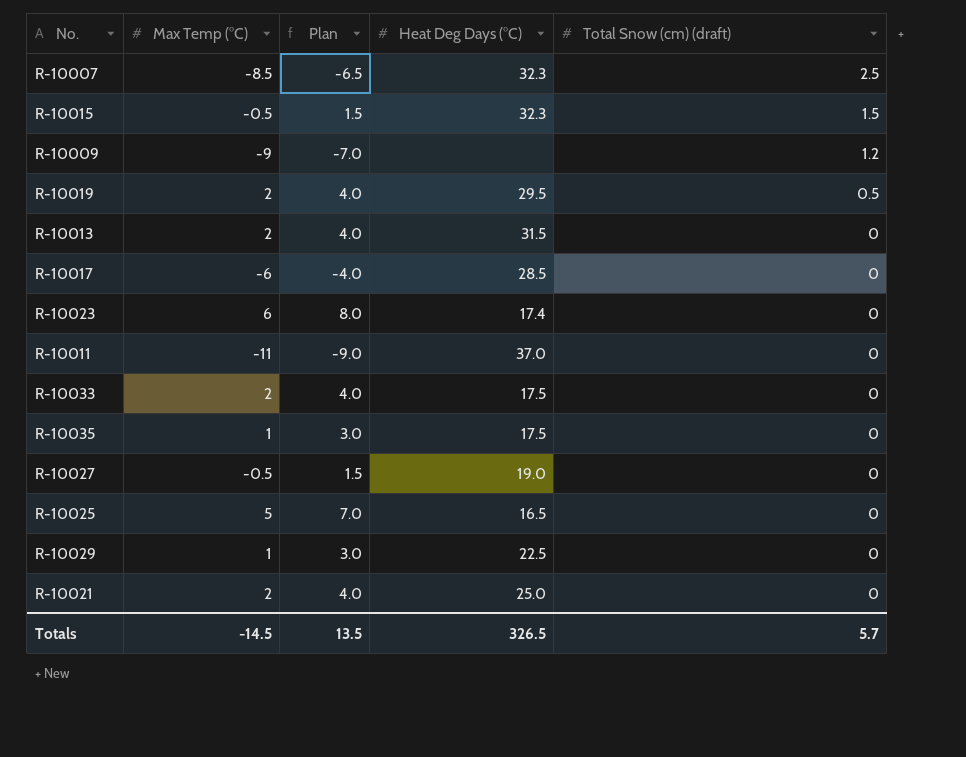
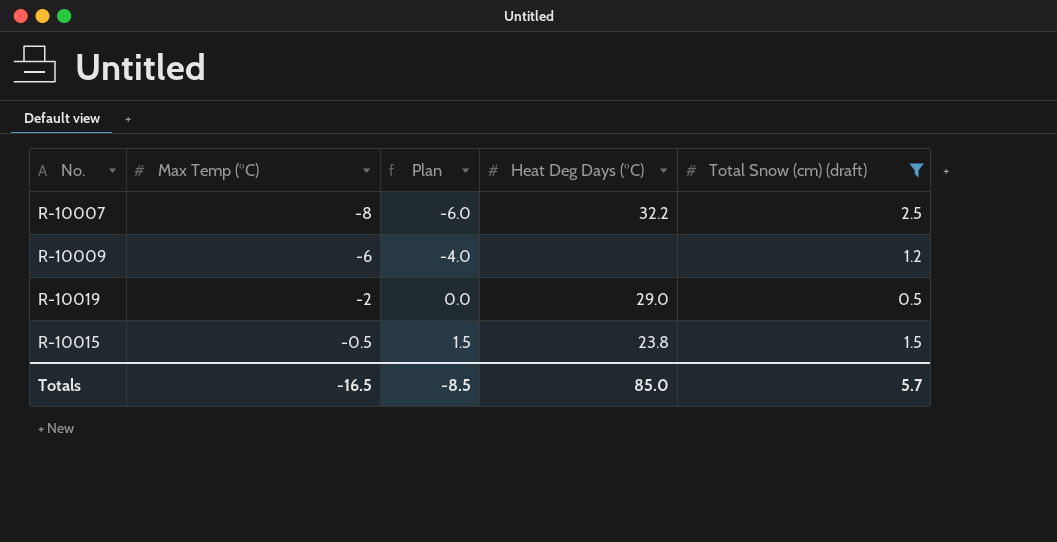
filter: none -> Total Snow (cm) (draft) != 0
row order: Total Snow (cm) (draft) descending -> Max Temp (°C) ascending
R-10007 | Max Temp (°C): -8.5 -> -8
R-10007 | Plan: -6.5 -> -6.0
R-10007 | Heat Deg Days (°C): 32.3 -> 32.2
R-10009 | Max Temp (°C): -9 -> -6
R-10009 | Plan: -7.0 -> -4.0
R-10019 | Max Temp (°C): 2 -> -2
R-10019 | Plan: 4.0 -> 0.0
R-10019 | Heat Deg Days (°C): 29.5 -> 29.0
R-10015 | Heat Deg Days (°C): 32.3 -> 23.8
Totals | Max Temp (°C): -14.5 -> -16.5
Totals | Plan: 13.5 -> -8.5
Totals | Heat Deg Days (°C): 326.5 -> 85.0

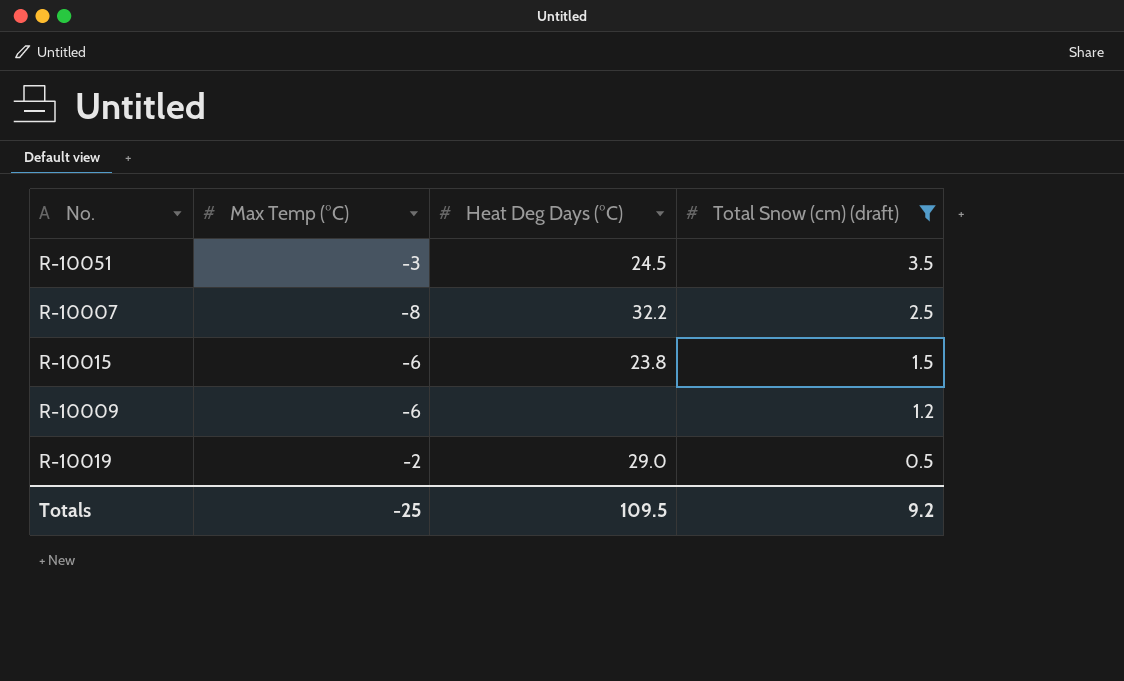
row order: Max Temp (°C) ascending -> Total Snow (cm) (draft) descending
column Plan | formula: [Max Temp (°C)] + 2 -> none
row R-10051: none -> -3 | 24.5 | 3.5
R-10015 | Max Temp (°C): -0.5 -> -6
Totals | Max Temp (°C): -16.5 -> -25
Totals | Heat Deg Days (°C): 85.0 -> 109.5
Totals | Total Snow (cm) (draft): 5.7 -> 9.2

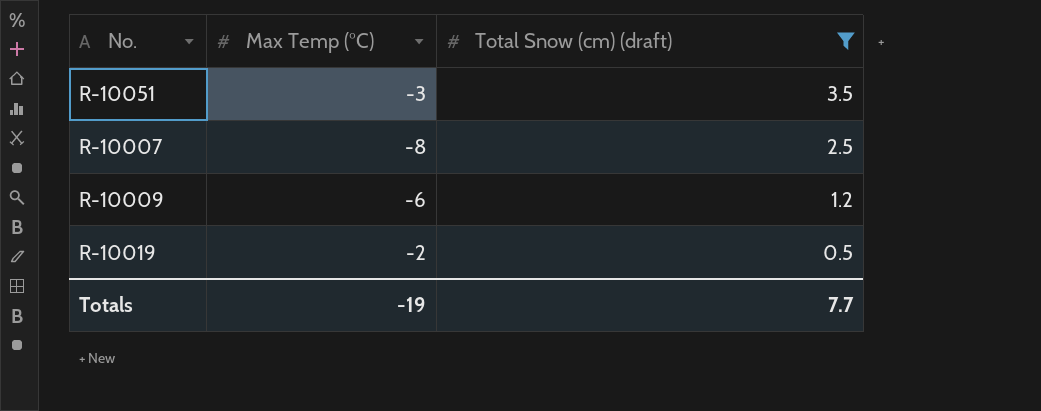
column Heat Deg Days (°C) | position: 3 -> none
row R-10015: -6 | 23.8 | 1.5 -> none
Totals | Max Temp (°C): -25 -> -19
Totals | Total Snow (cm) (draft): 9.2 -> 7.7

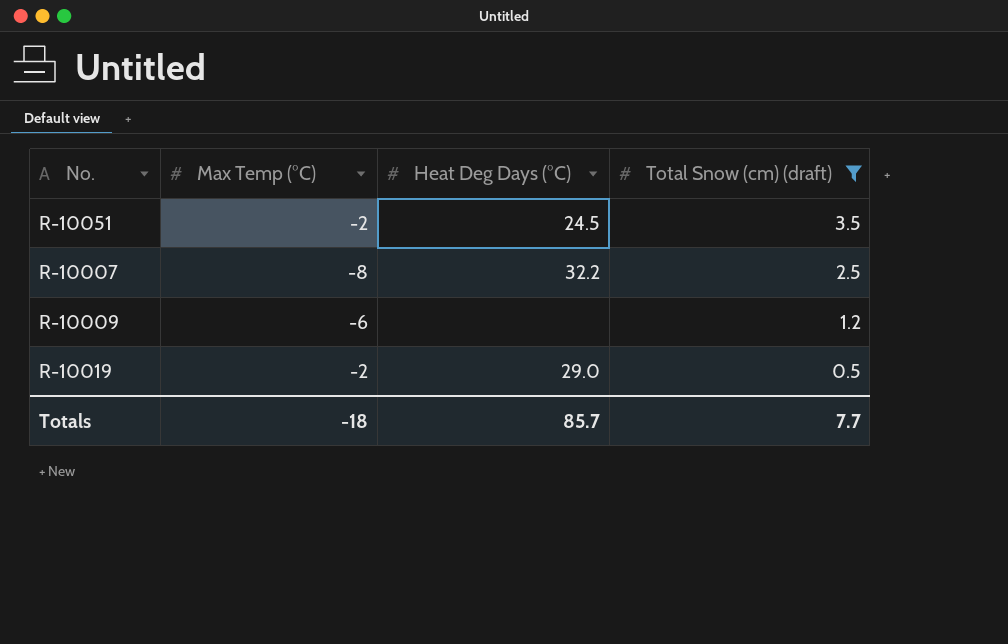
column Heat Deg Days (°C) | position: none -> 3
R-10051 | Max Temp (°C): -3 -> -2
Totals | Max Temp (°C): -19 -> -18

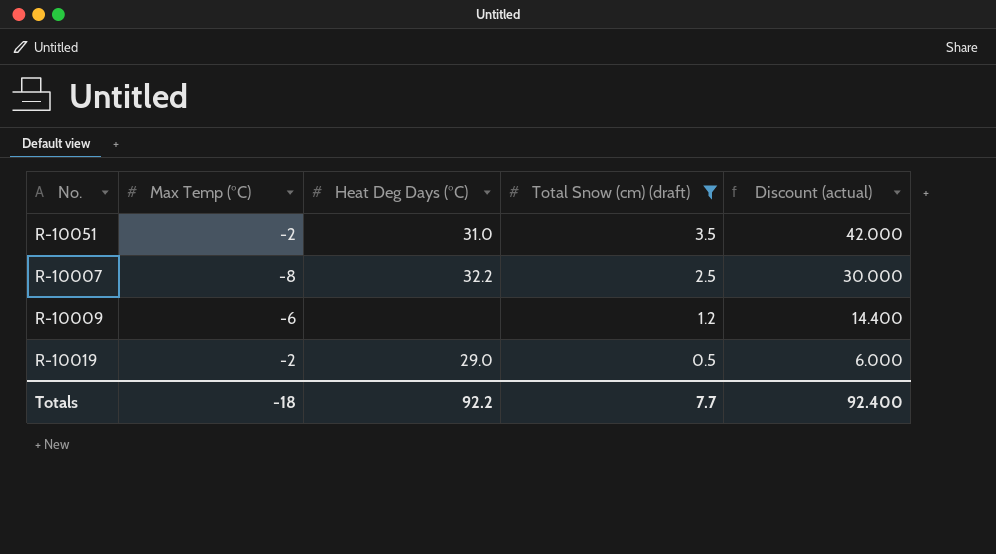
column Discount (actual) | formula: none -> [Total Snow (cm) (draft)] * 12
R-10051 | Heat Deg Days (°C): 24.5 -> 31.0
Totals | Heat Deg Days (°C): 85.7 -> 92.2

